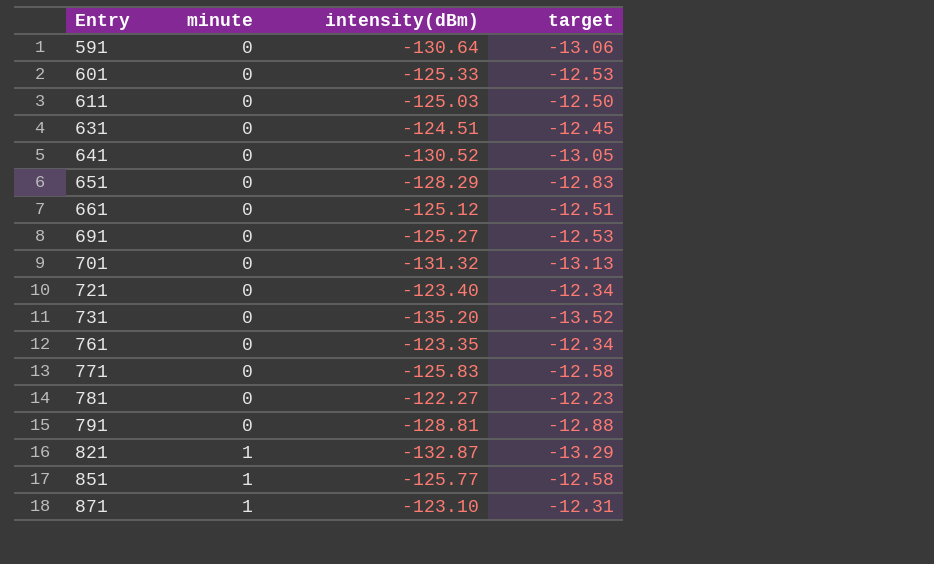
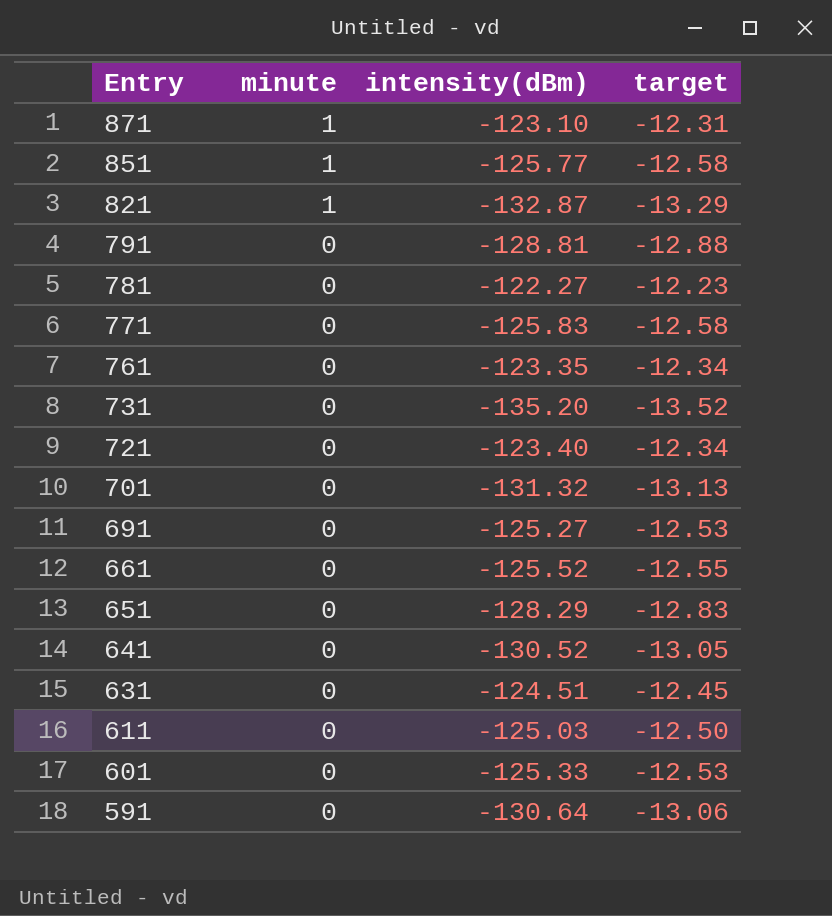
row order: Entry ascending -> Entry descending
661 | intensity(dBm): -125.12 -> -125.52
661 | target: -12.51 -> -12.55

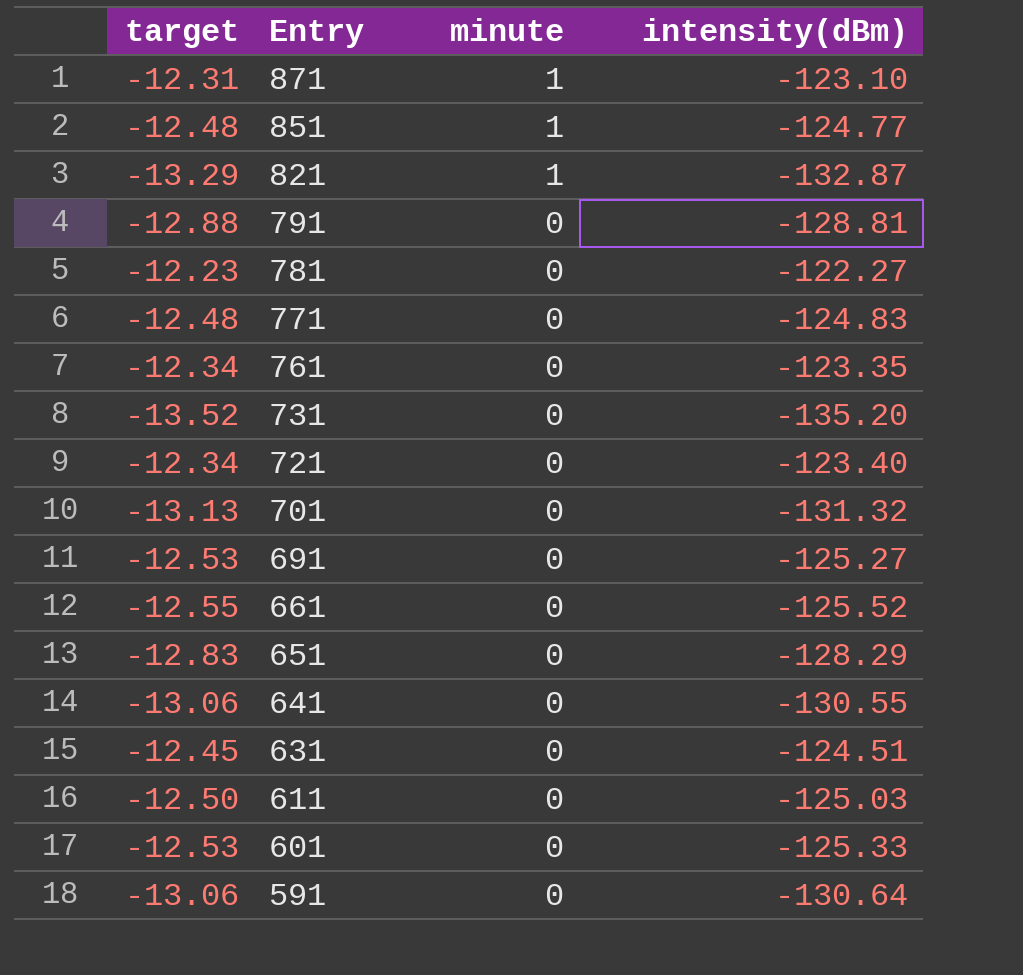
column target | position: 4 -> 1
851 | target: -12.58 -> -12.48
851 | intensity(dBm): -125.77 -> -124.77
771 | target: -12.58 -> -12.48
771 | intensity(dBm): -125.83 -> -124.83
641 | target: -13.05 -> -13.06
641 | intensity(dBm): -130.52 -> -130.55

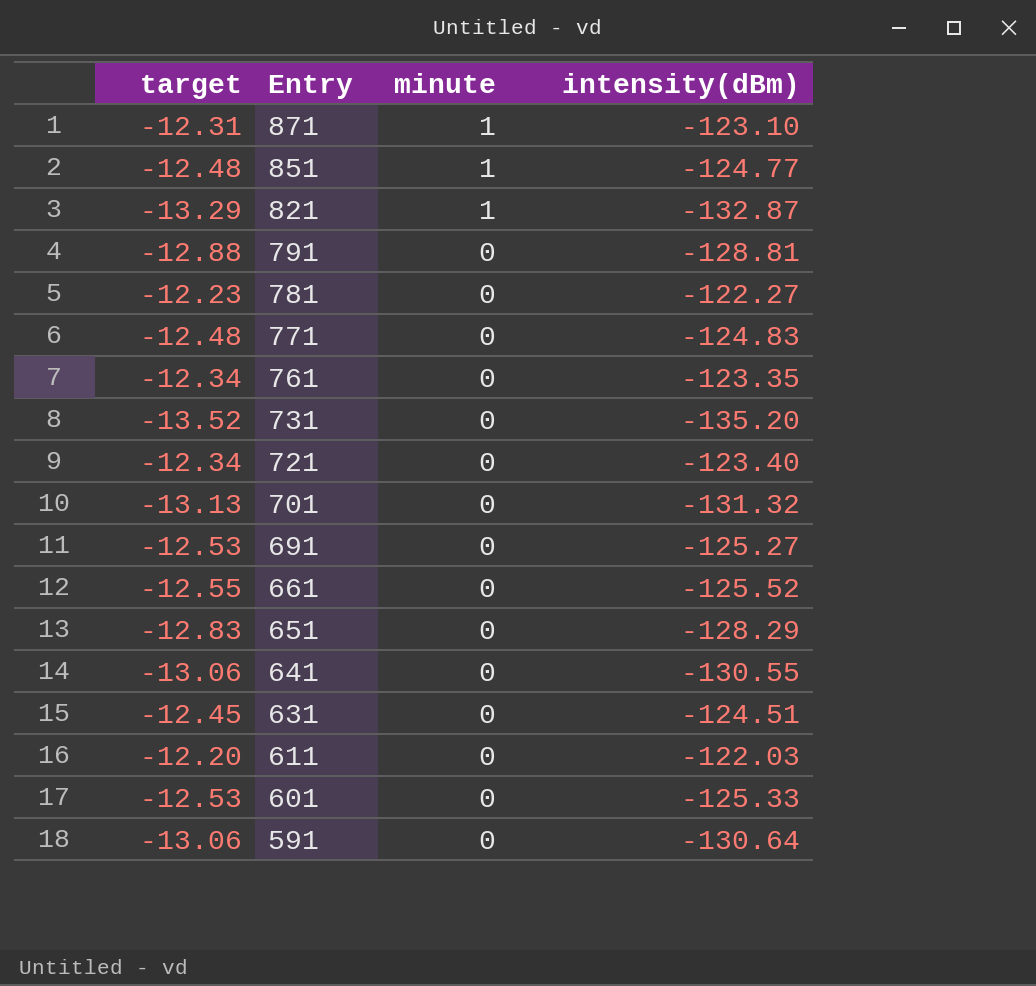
611 | target: -12.50 -> -12.20
611 | intensity(dBm): -125.03 -> -122.03

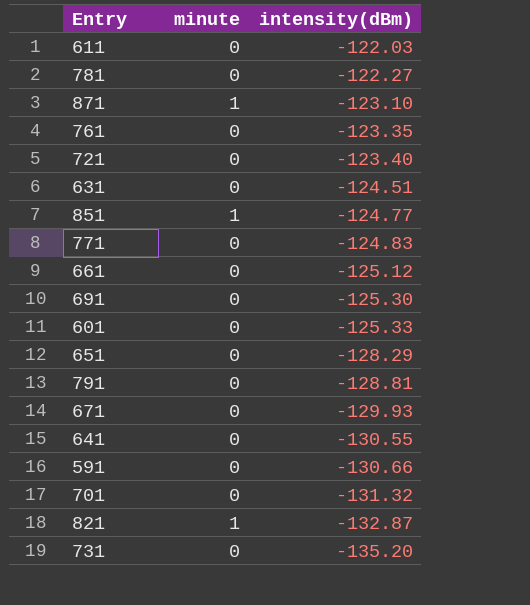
row order: Entry descending -> intensity(dBm) descending
column target | formula: [intensity(dBm)] * 0.1 -> none
661 | intensity(dBm): -125.52 -> -125.12
691 | intensity(dBm): -125.27 -> -125.30
row 671: none -> 0 | -129.93
591 | intensity(dBm): -130.64 -> -130.66

